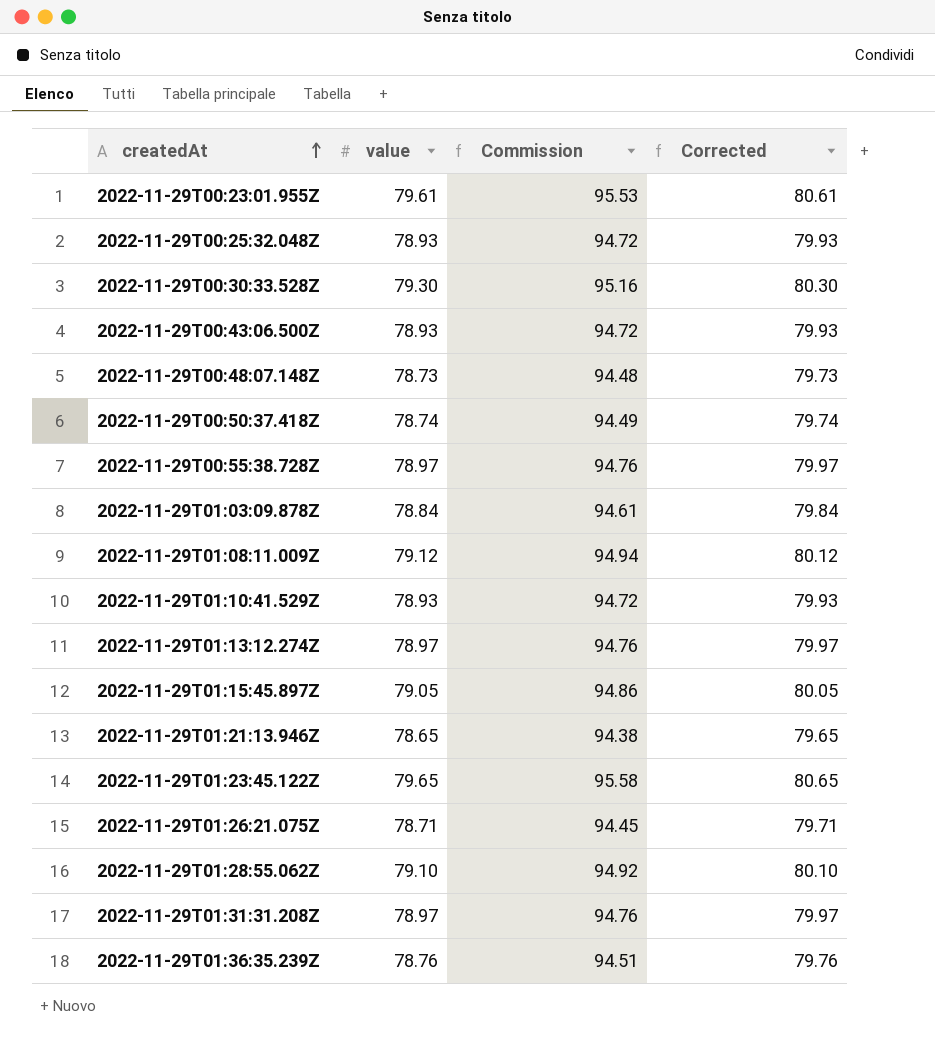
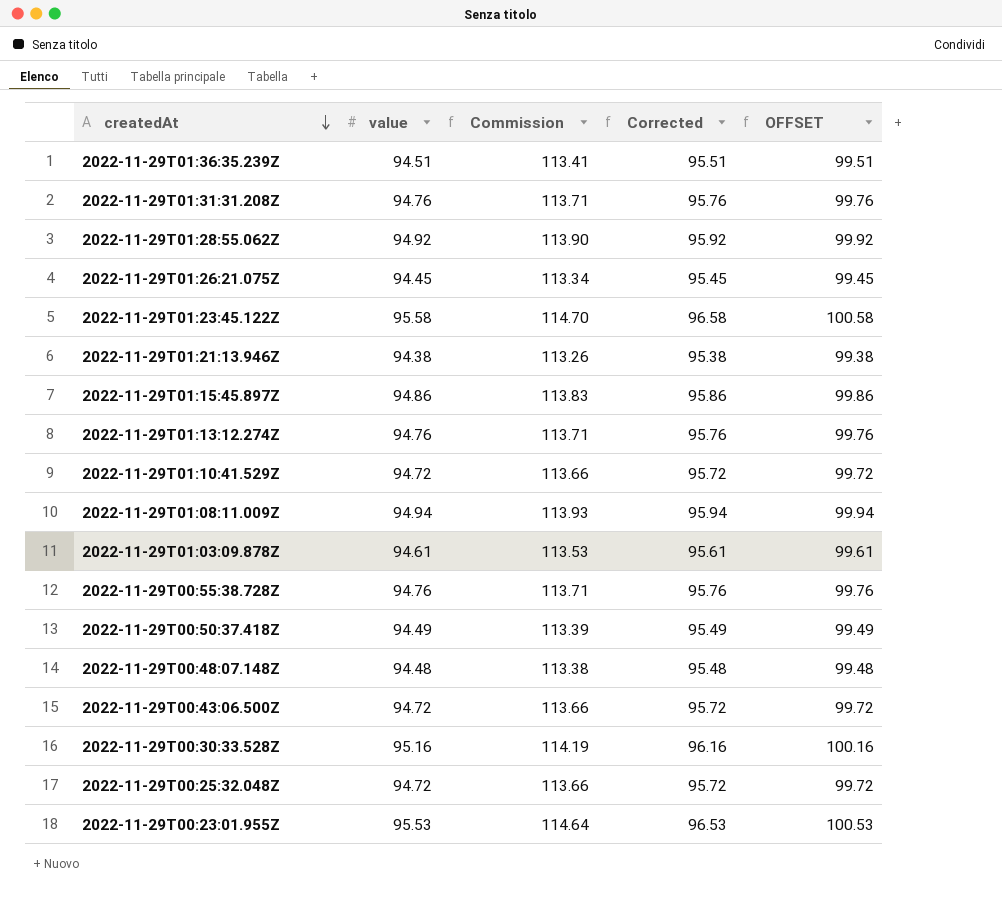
row order: createdAt ascending -> createdAt descending
column OFFSET | formula: none -> [value] + 5
2022-11-29T01:36:35.239Z | value: 78.76 -> 94.51
2022-11-29T01:36:35.239Z | Commission: 94.51 -> 113.41
2022-11-29T01:36:35.239Z | Corrected: 79.76 -> 95.51
2022-11-29T01:31:31.208Z | value: 78.97 -> 94.76
2022-11-29T01:31:31.208Z | Commission: 94.76 -> 113.71
2022-11-29T01:31:31.208Z | Corrected: 79.97 -> 95.76
2022-11-29T01:28:55.062Z | value: 79.10 -> 94.92
2022-11-29T01:28:55.062Z | Commission: 94.92 -> 113.90
2022-11-29T01:28:55.062Z | Corrected: 80.10 -> 95.92
2022-11-29T01:26:21.075Z | value: 78.71 -> 94.45
2022-11-29T01:26:21.075Z | Commission: 94.45 -> 113.34
2022-11-29T01:26:21.075Z | Corrected: 79.71 -> 95.45
2022-11-29T01:23:45.122Z | value: 79.65 -> 95.58
2022-11-29T01:23:45.122Z | Commission: 95.58 -> 114.70
2022-11-29T01:23:45.122Z | Corrected: 80.65 -> 96.58
2022-11-29T01:21:13.946Z | value: 78.65 -> 94.38
2022-11-29T01:21:13.946Z | Commission: 94.38 -> 113.26
2022-11-29T01:21:13.946Z | Corrected: 79.65 -> 95.38
2022-11-29T01:15:45.897Z | value: 79.05 -> 94.86
2022-11-29T01:15:45.897Z | Commission: 94.86 -> 113.83
2022-11-29T01:15:45.897Z | Corrected: 80.05 -> 95.86
2022-11-29T01:13:12.274Z | value: 78.97 -> 94.76
2022-11-29T01:13:12.274Z | Commission: 94.76 -> 113.71
2022-11-29T01:13:12.274Z | Corrected: 79.97 -> 95.76
2022-11-29T01:10:41.529Z | value: 78.93 -> 94.72
2022-11-29T01:10:41.529Z | Commission: 94.72 -> 113.66
2022-11-29T01:10:41.529Z | Corrected: 79.93 -> 95.72
2022-11-29T01:08:11.009Z | value: 79.12 -> 94.94
2022-11-29T01:08:11.009Z | Commission: 94.94 -> 113.93
2022-11-29T01:08:11.009Z | Corrected: 80.12 -> 95.94
2022-11-29T01:03:09.878Z | value: 78.84 -> 94.61
2022-11-29T01:03:09.878Z | Commission: 94.61 -> 113.53
2022-11-29T01:03:09.878Z | Corrected: 79.84 -> 95.61
2022-11-29T00:55:38.728Z | value: 78.97 -> 94.76
2022-11-29T00:55:38.728Z | Commission: 94.76 -> 113.71
2022-11-29T00:55:38.728Z | Corrected: 79.97 -> 95.76
2022-11-29T00:50:37.418Z | value: 78.74 -> 94.49
2022-11-29T00:50:37.418Z | Commission: 94.49 -> 113.39
2022-11-29T00:50:37.418Z | Corrected: 79.74 -> 95.49
2022-11-29T00:48:07.148Z | value: 78.73 -> 94.48
2022-11-29T00:48:07.148Z | Commission: 94.48 -> 113.38
2022-11-29T00:48:07.148Z | Corrected: 79.73 -> 95.48
2022-11-29T00:43:06.500Z | value: 78.93 -> 94.72
2022-11-29T00:43:06.500Z | Commission: 94.72 -> 113.66
2022-11-29T00:43:06.500Z | Corrected: 79.93 -> 95.72
2022-11-29T00:30:33.528Z | value: 79.30 -> 95.16
2022-11-29T00:30:33.528Z | Commission: 95.16 -> 114.19
2022-11-29T00:30:33.528Z | Corrected: 80.30 -> 96.16
2022-11-29T00:25:32.048Z | value: 78.93 -> 94.72
2022-11-29T00:25:32.048Z | Commission: 94.72 -> 113.66
2022-11-29T00:25:32.048Z | Corrected: 79.93 -> 95.72
2022-11-29T00:23:01.955Z | value: 79.61 -> 95.53
2022-11-29T00:23:01.955Z | Commission: 95.53 -> 114.64
2022-11-29T00:23:01.955Z | Corrected: 80.61 -> 96.53

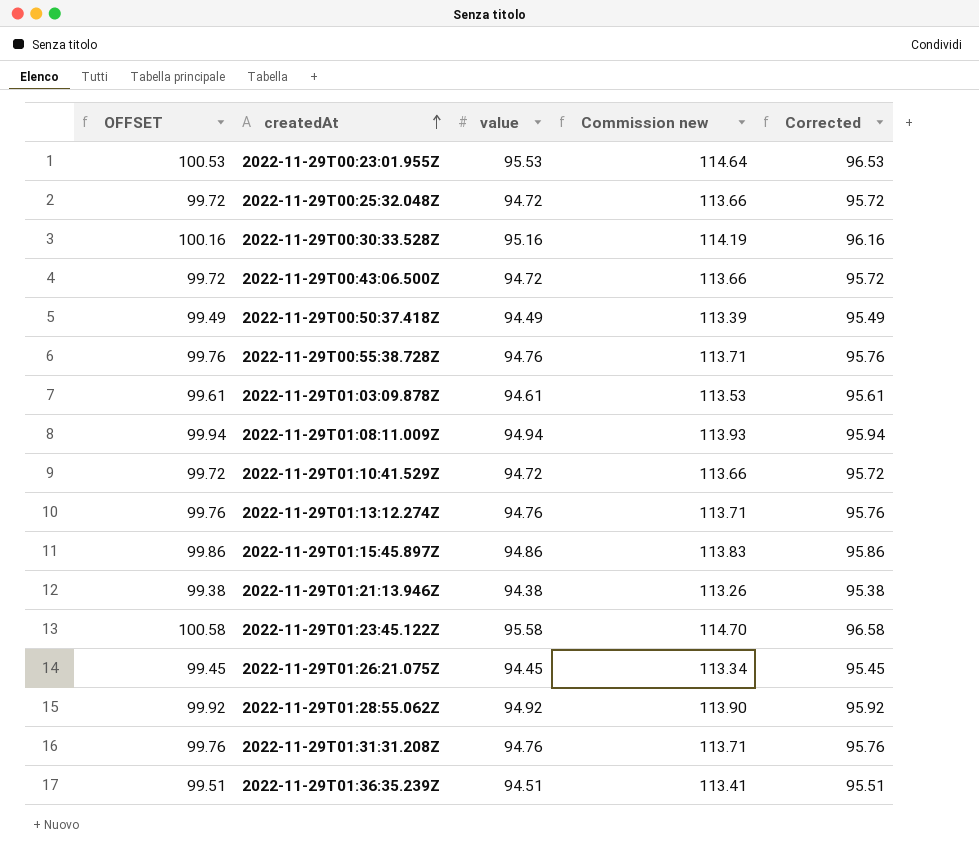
row order: createdAt descending -> createdAt ascending
column OFFSET | position: 5 -> 1
column name: Commission -> Commission new
row 2022-11-29T00:48:07.148Z: 94.48 | 113.38 | 95.48 | 99.48 -> none

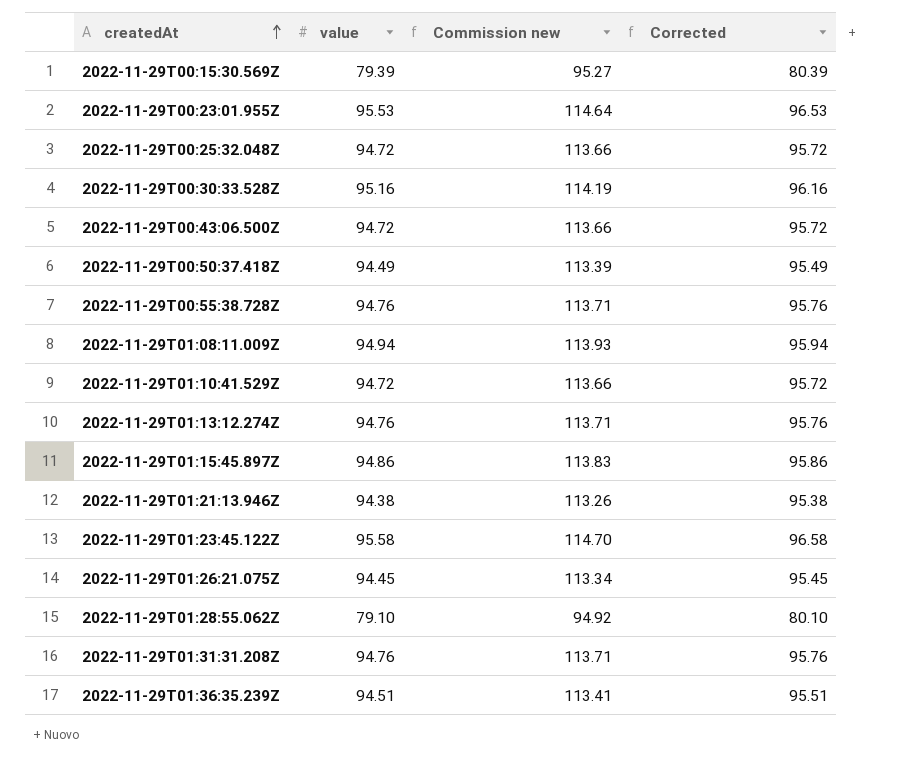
column OFFSET | formula: [value] + 5 -> none
row 2022-11-29T01:03:09.878Z: 99.61 | 94.61 | 113.53 | 95.61 -> none
row 2022-11-29T00:15:30.569Z: none -> 79.39 | 95.27 | 80.39
2022-11-29T01:28:55.062Z | value: 94.92 -> 79.10
2022-11-29T01:28:55.062Z | Commission new: 113.90 -> 94.92
2022-11-29T01:28:55.062Z | Corrected: 95.92 -> 80.10

